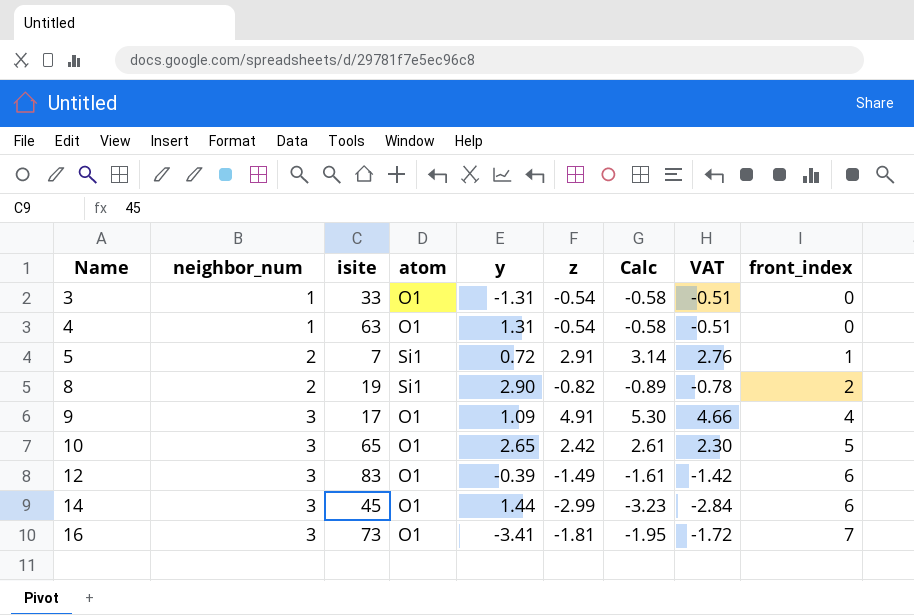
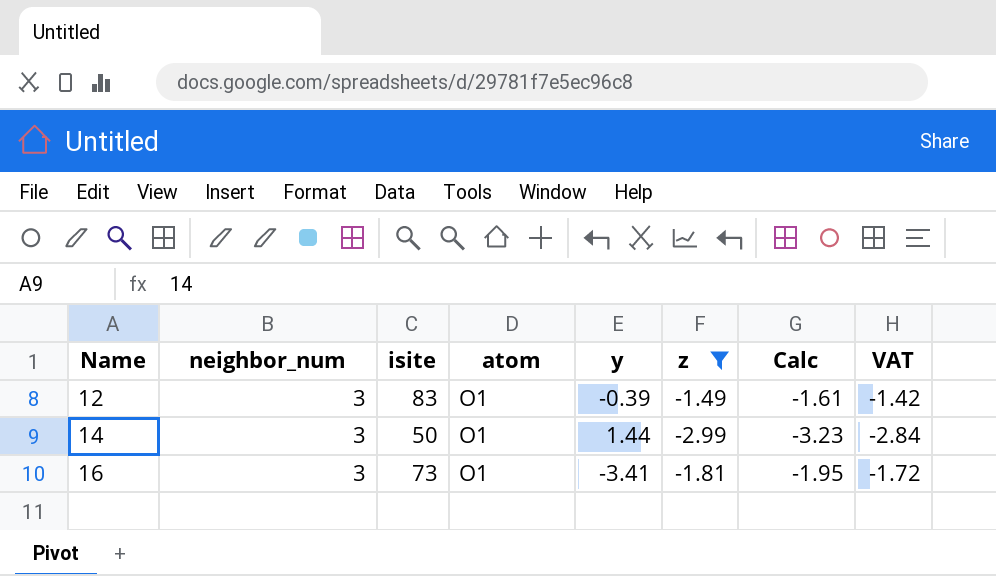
filter: none -> z <= -1.49
column front_index | position: 9 -> none
14 | isite: 45 -> 50

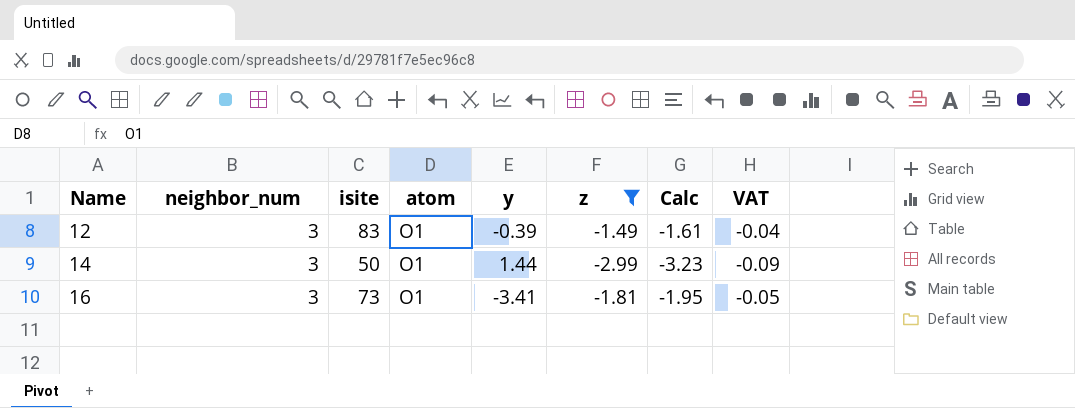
column VAT | formula: [z] * 0.95 -> [z] * 0.03

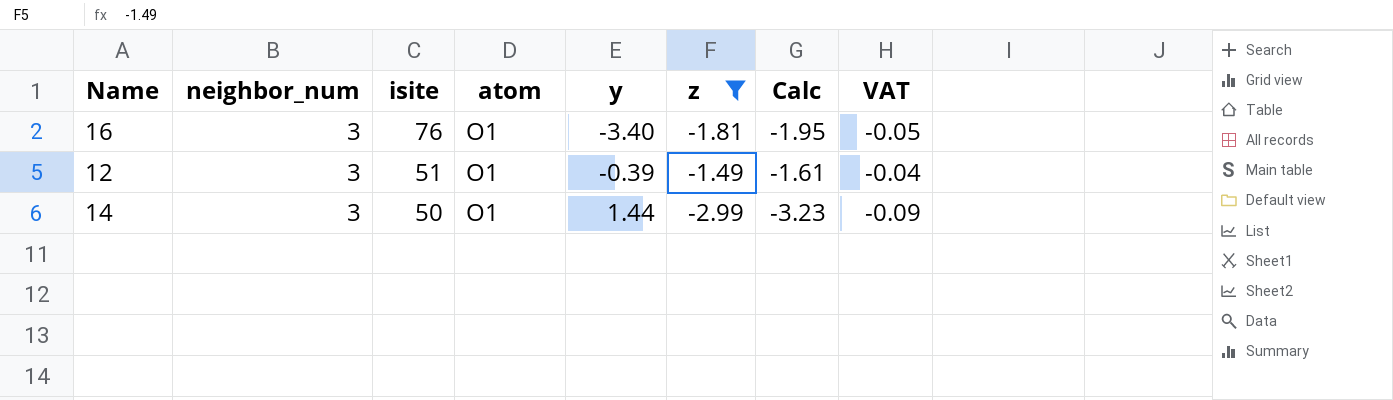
row order: Name ascending -> isite descending
16 | isite: 73 -> 76
16 | y: -3.41 -> -3.40
12 | isite: 83 -> 51

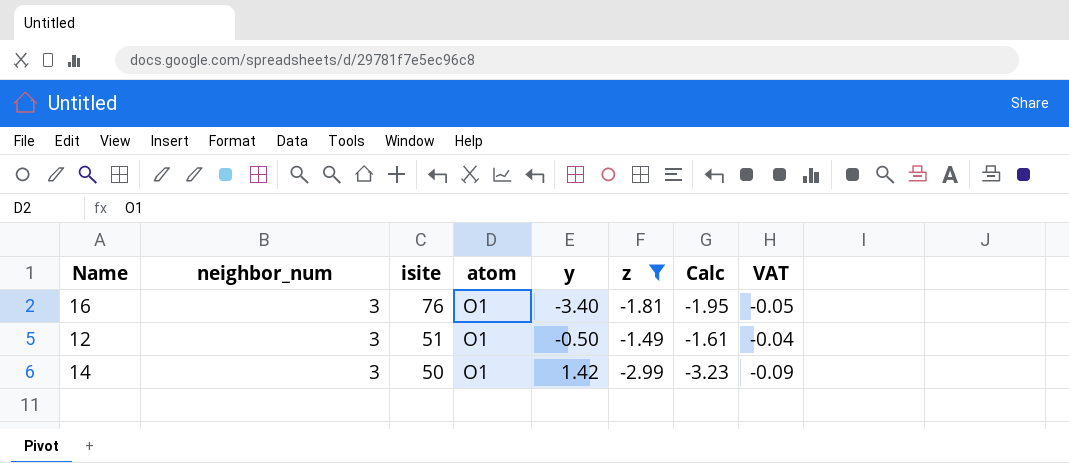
12 | y: -0.39 -> -0.50
14 | y: 1.44 -> 1.42

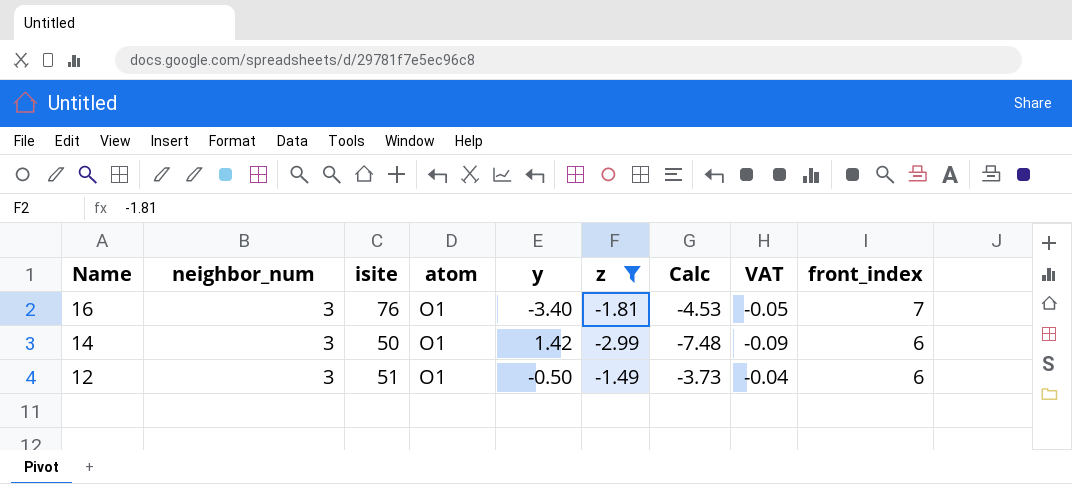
row order: isite descending -> Name descending
column Calc | formula: [z] * 1.08 -> [z] * 2.5
column front_index | position: none -> 9

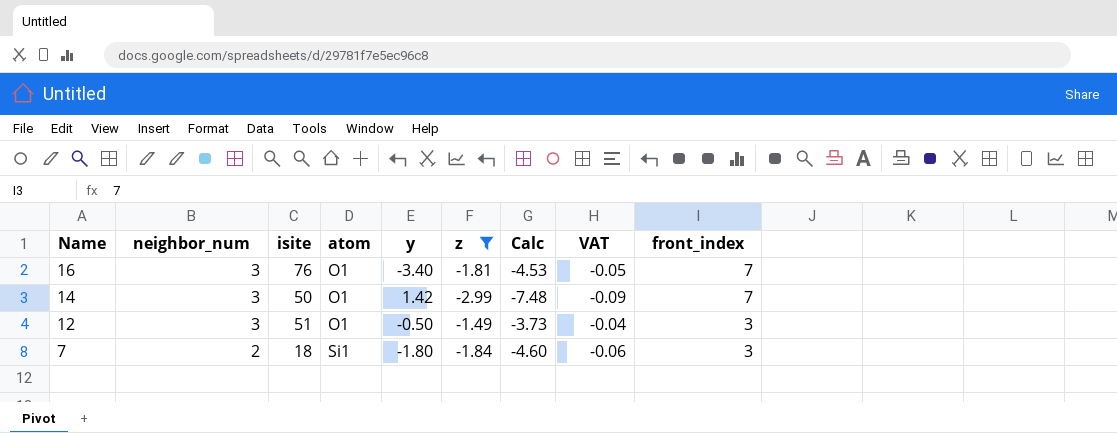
14 | front_index: 6 -> 7
12 | front_index: 6 -> 3
row 7: none -> 2 | 18 | Si1 | -1.80 | -1.84 | -4.60 | -0.06 | 3

